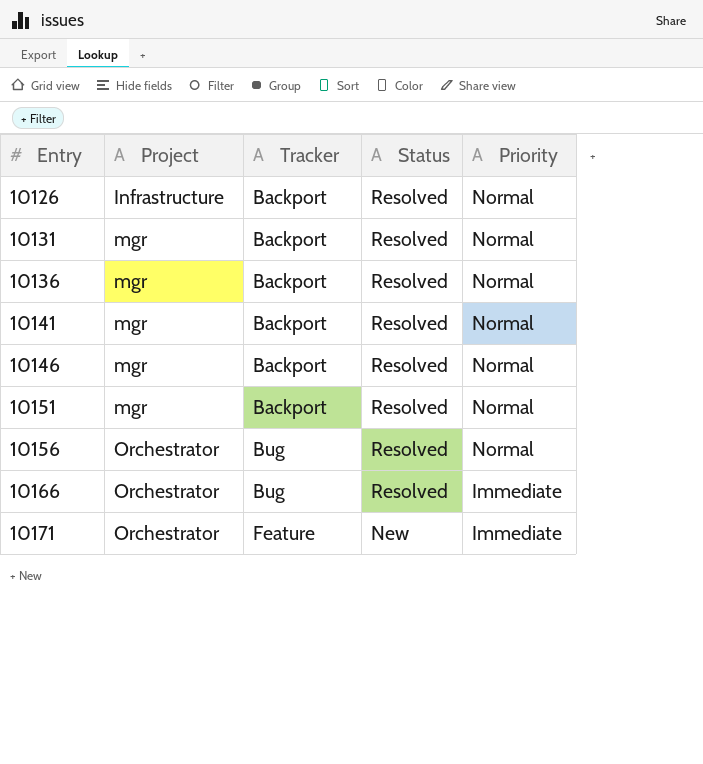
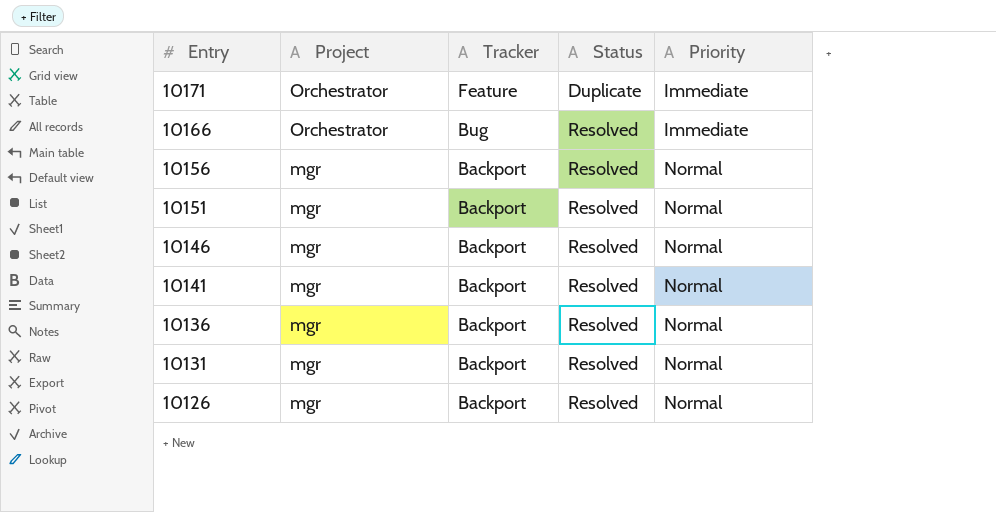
row order: Entry ascending -> Entry descending
10171 | Status: New -> Duplicate
10156 | Project: Orchestrator -> mgr
10156 | Tracker: Bug -> Backport
10126 | Project: Infrastructure -> mgr

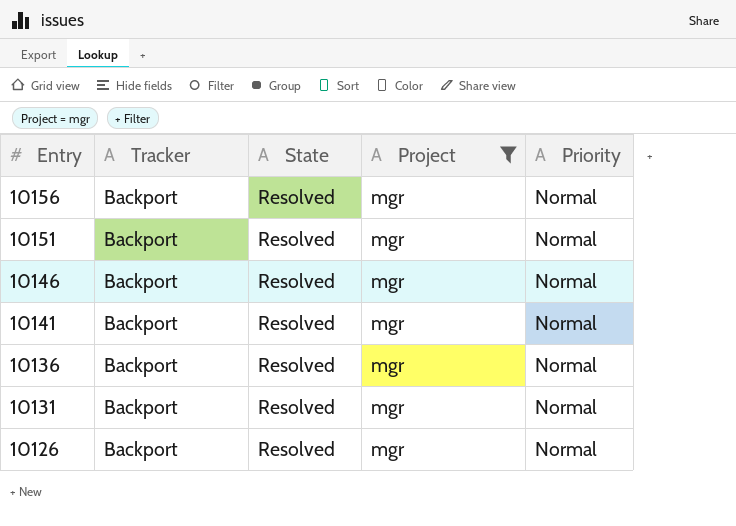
filter: none -> Project = mgr
column name: Status -> State
column Project | position: 2 -> 4

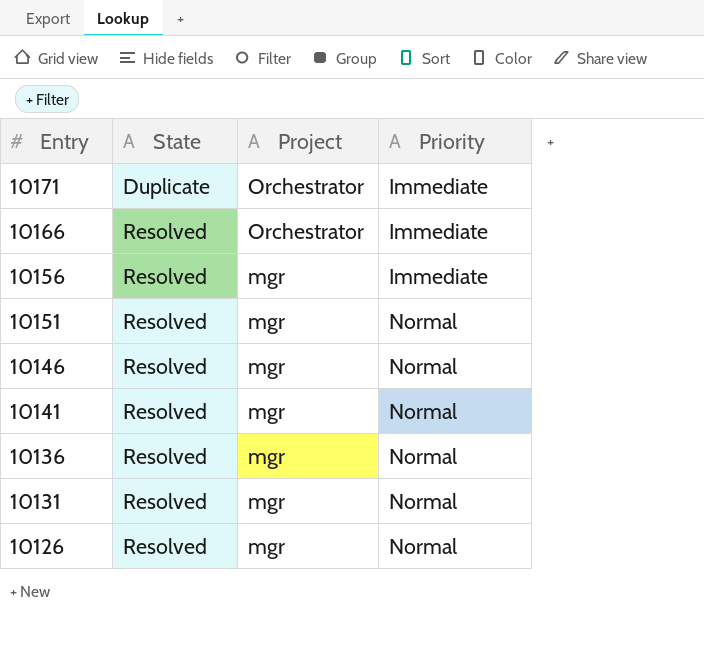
filter: Project = mgr -> none
column Tracker | position: 2 -> none
10156 | Priority: Normal -> Immediate

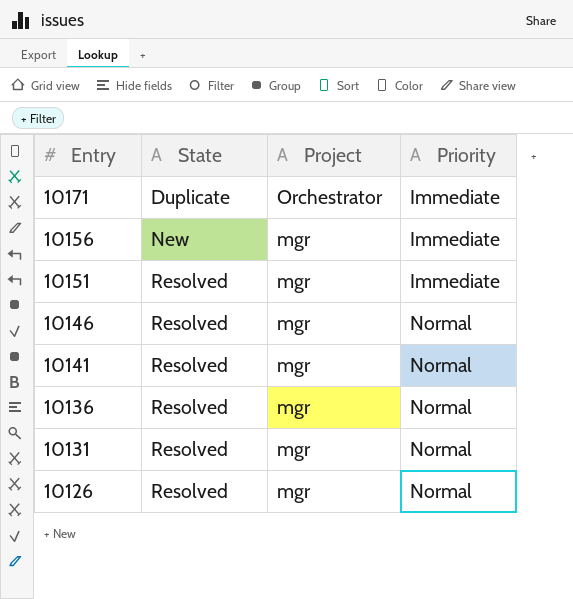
row 10166: Resolved | Orchestrator | Immediate -> none
10156 | State: Resolved -> New
10151 | Priority: Normal -> Immediate

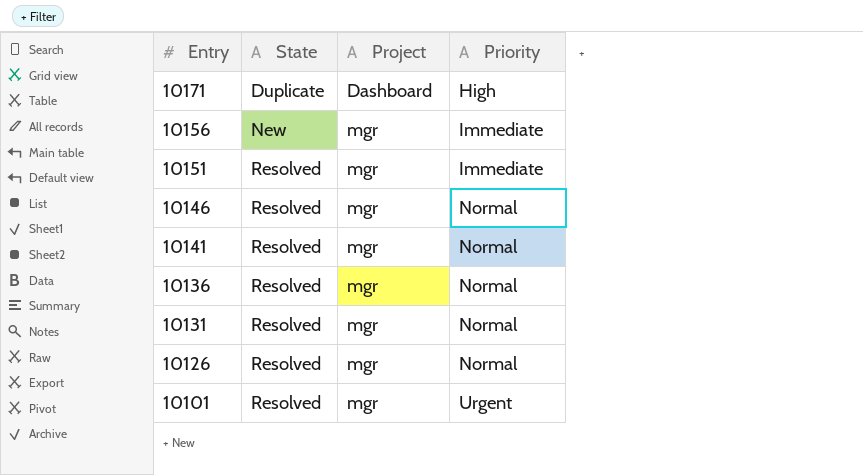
10171 | Project: Orchestrator -> Dashboard
10171 | Priority: Immediate -> High
row 10101: none -> Resolved | mgr | Urgent

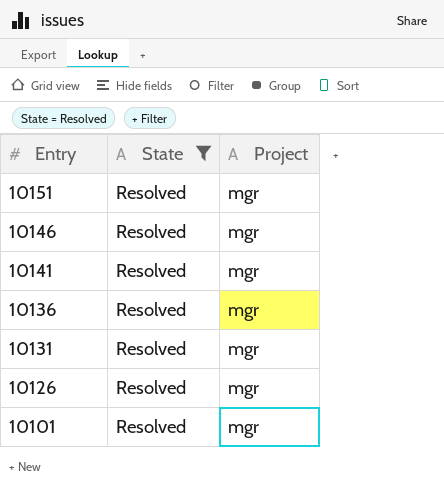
filter: none -> State = Resolved
column Priority | position: 4 -> none

